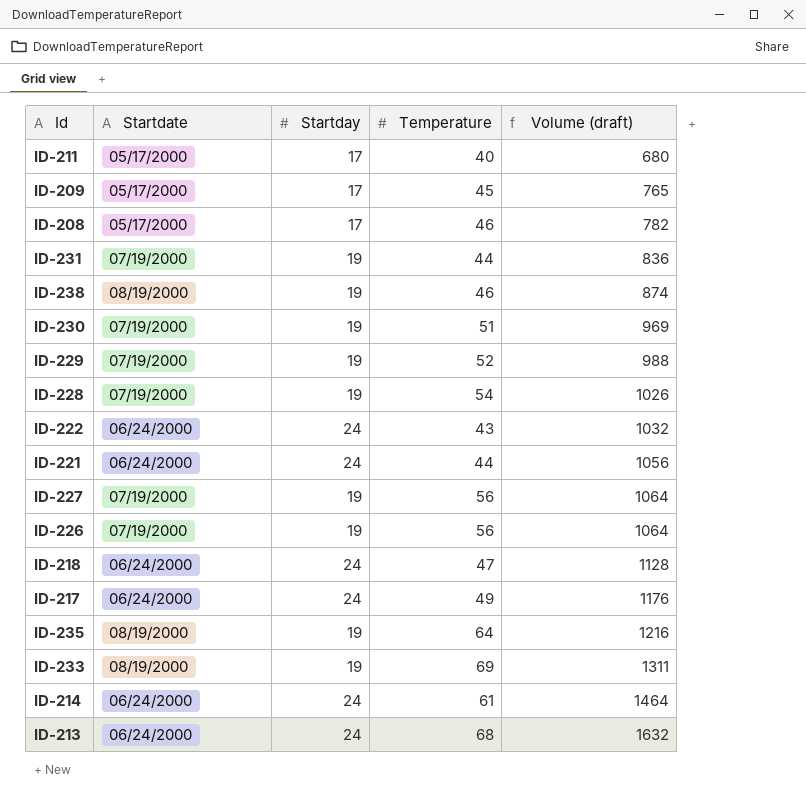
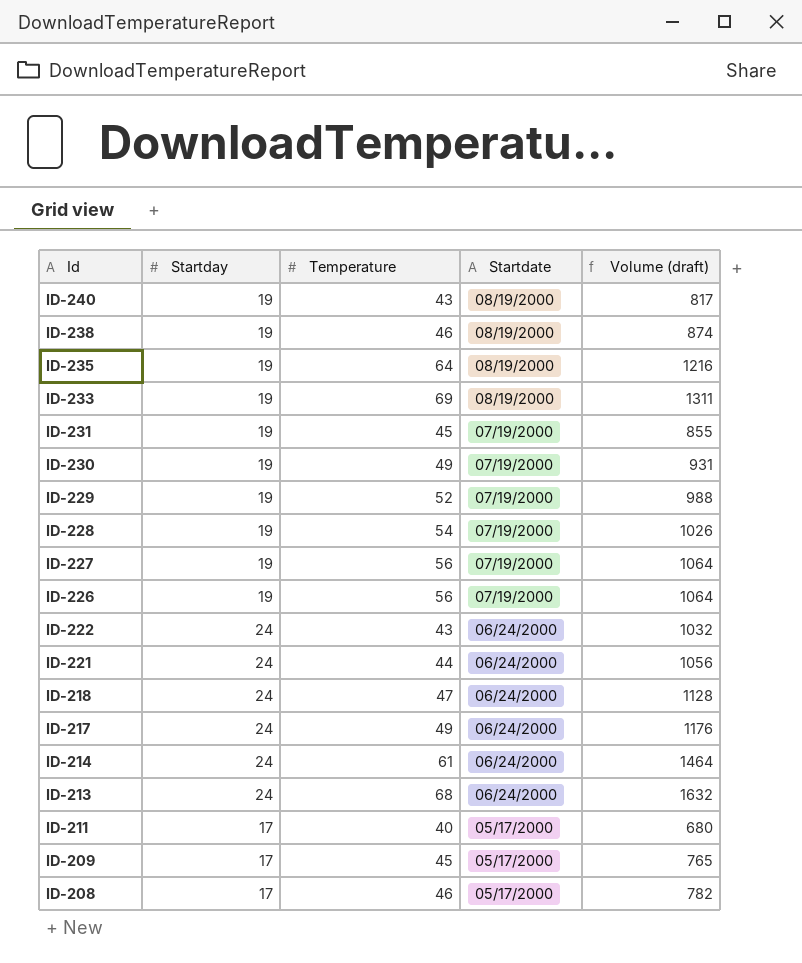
row order: Volume (draft) ascending -> Id descending
column Startdate | position: 2 -> 4
row ID-240: none -> 19 | 43 | 08/19/2000 | 817
ID-231 | Temperature: 44 -> 45
ID-231 | Volume (draft): 836 -> 855
ID-230 | Temperature: 51 -> 49
ID-230 | Volume (draft): 969 -> 931

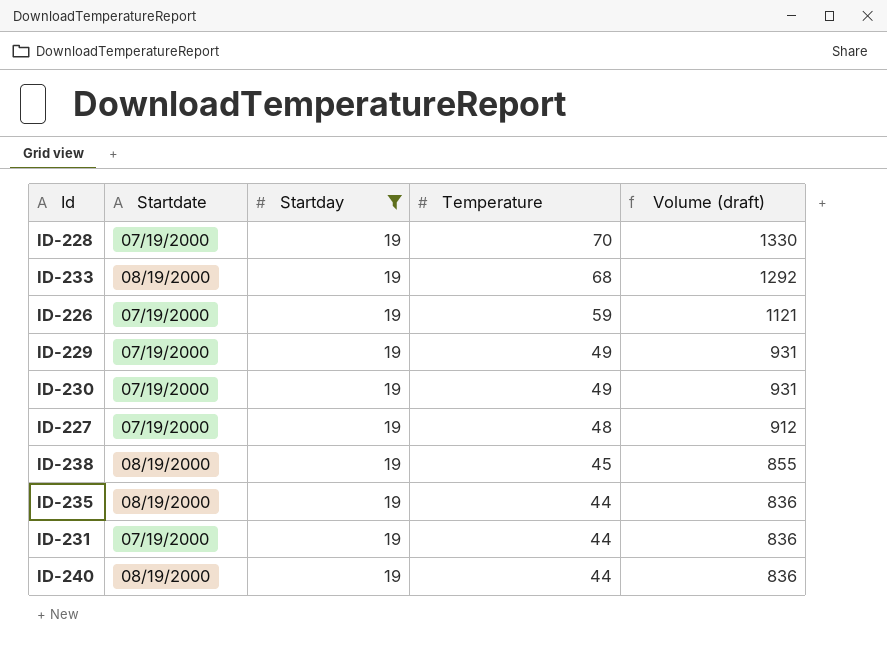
filter: none -> Startday = 19
row order: Id descending -> Temperature descending
column Startdate | position: 4 -> 2
ID-228 | Temperature: 54 -> 70
ID-228 | Volume (draft): 1026 -> 1330
ID-233 | Temperature: 69 -> 68
ID-233 | Volume (draft): 1311 -> 1292
ID-226 | Temperature: 56 -> 59
ID-226 | Volume (draft): 1064 -> 1121
ID-229 | Temperature: 52 -> 49
ID-229 | Volume (draft): 988 -> 931
ID-227 | Temperature: 56 -> 48
ID-227 | Volume (draft): 1064 -> 912
ID-238 | Temperature: 46 -> 45
ID-238 | Volume (draft): 874 -> 855
ID-235 | Temperature: 64 -> 44
ID-235 | Volume (draft): 1216 -> 836
ID-231 | Temperature: 45 -> 44
ID-231 | Volume (draft): 855 -> 836
ID-240 | Temperature: 43 -> 44
ID-240 | Volume (draft): 817 -> 836

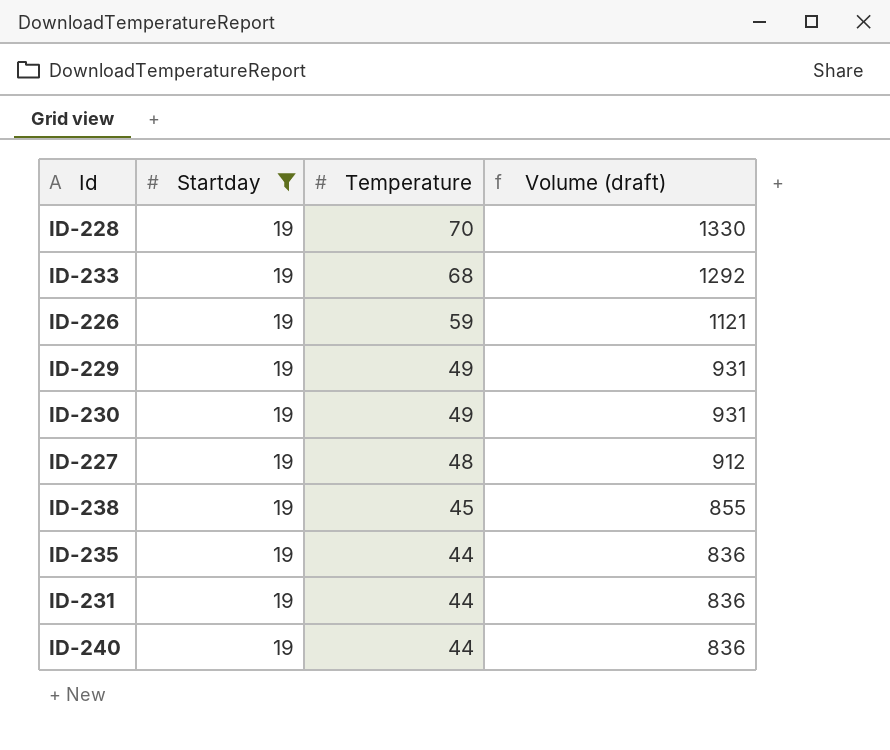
column Startdate | position: 2 -> none

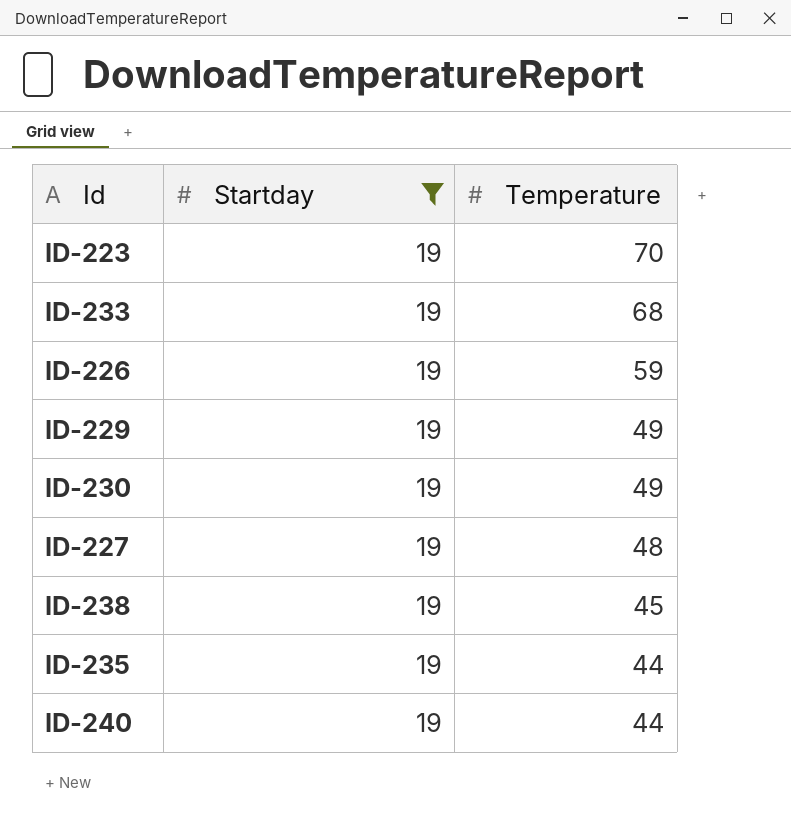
column Volume (draft) | formula: [Startday] * [Temperature] -> none
row ID-228: 19 | 70 | 1330 -> none
row ID-231: 19 | 44 | 836 -> none
row ID-223: none -> 19 | 70

